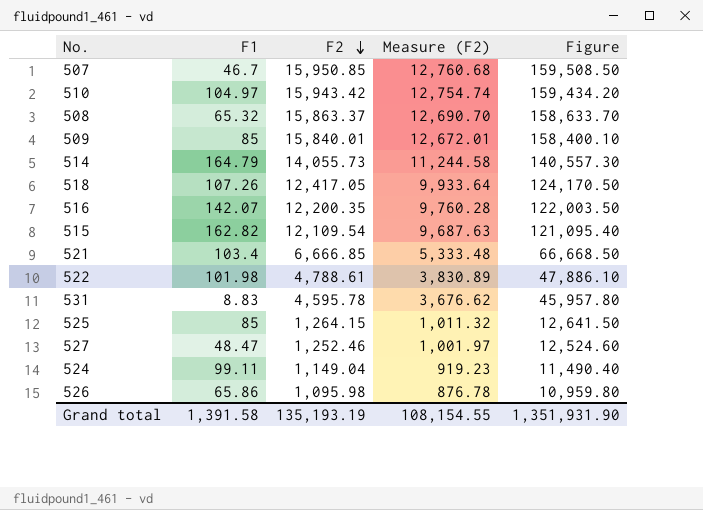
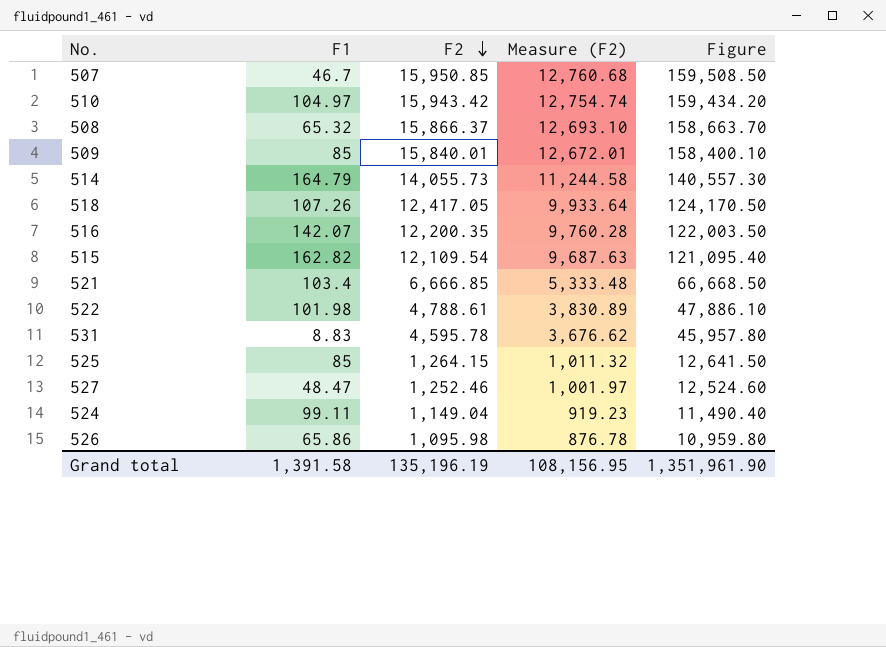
508 | F2: 15,863.37 -> 15,866.37
508 | Measure (F2): 12,690.70 -> 12,693.10
508 | Figure: 158,633.70 -> 158,663.70
Grand total | F2: 135,193.19 -> 135,196.19
Grand total | Measure (F2): 108,154.55 -> 108,156.95
Grand total | Figure: 1,351,931.90 -> 1,351,961.90

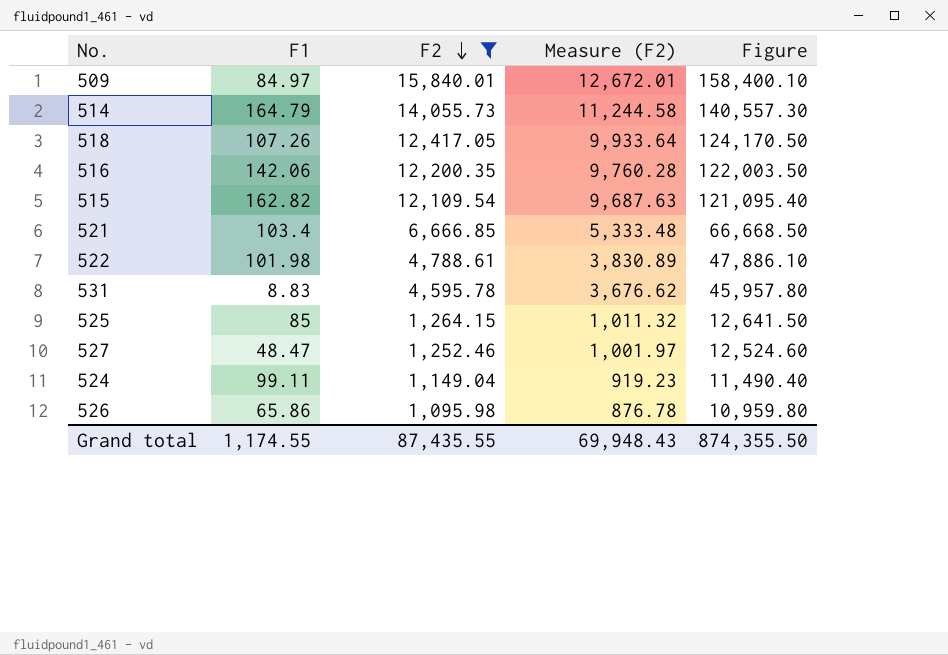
filter: none -> F2 <= 15,840.01
509 | F1: 85 -> 84.97
516 | F1: 142.07 -> 142.06
Grand total | F1: 1,391.58 -> 1,174.55
Grand total | F2: 135,196.19 -> 87,435.55
Grand total | Measure (F2): 108,156.95 -> 69,948.43
Grand total | Figure: 1,351,961.90 -> 874,355.50

